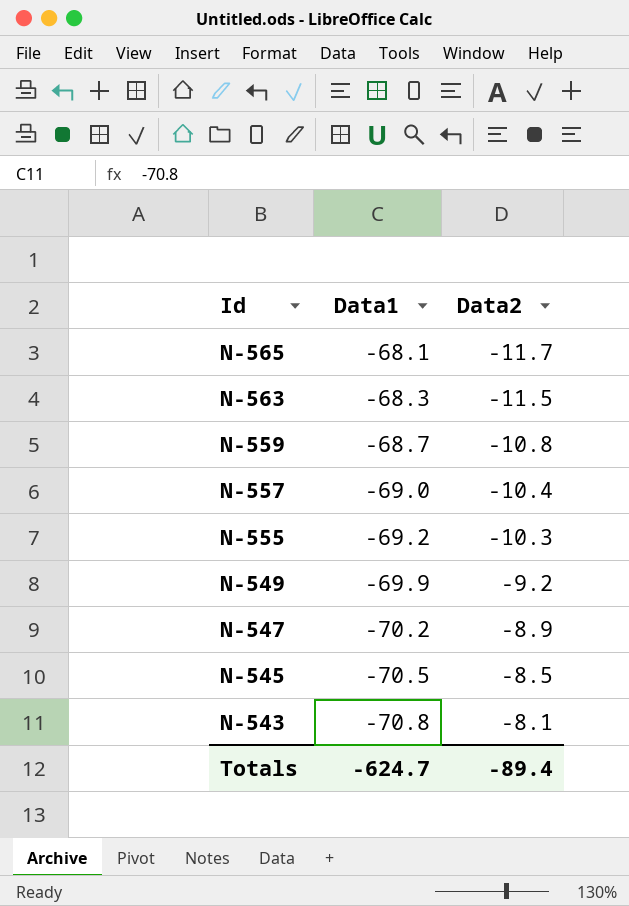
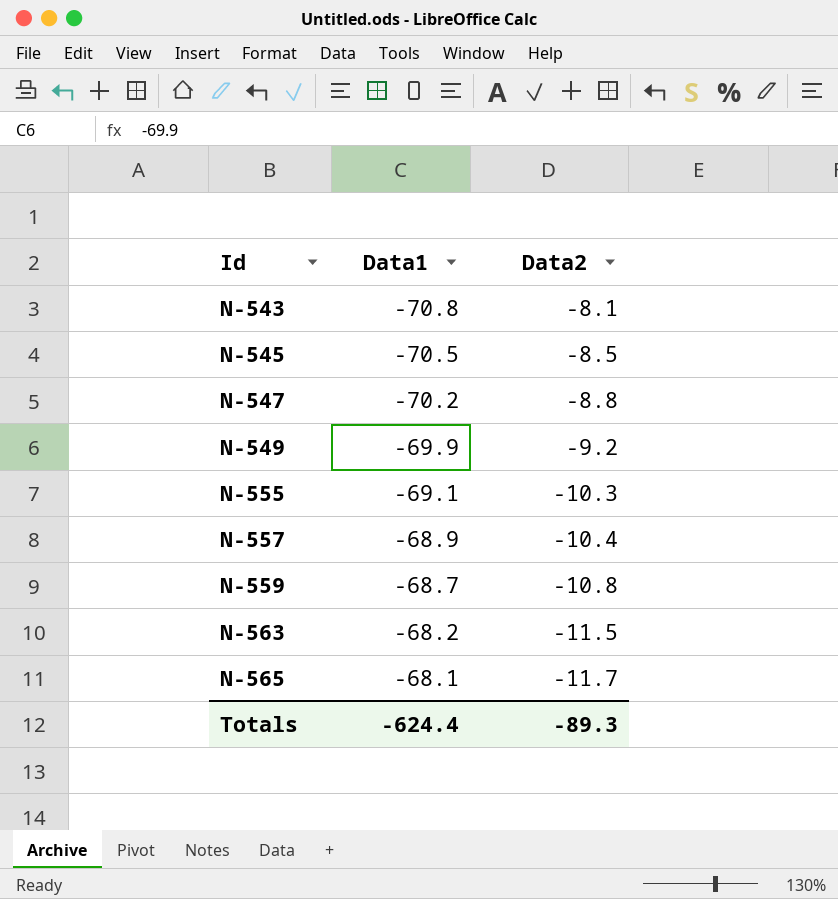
row order: Id descending -> Id ascending
N-547 | Data2: -8.9 -> -8.8
N-555 | Data1: -69.2 -> -69.1
N-557 | Data1: -69.0 -> -68.9
N-563 | Data1: -68.3 -> -68.2
Totals | Data1: -624.7 -> -624.4
Totals | Data2: -89.4 -> -89.3

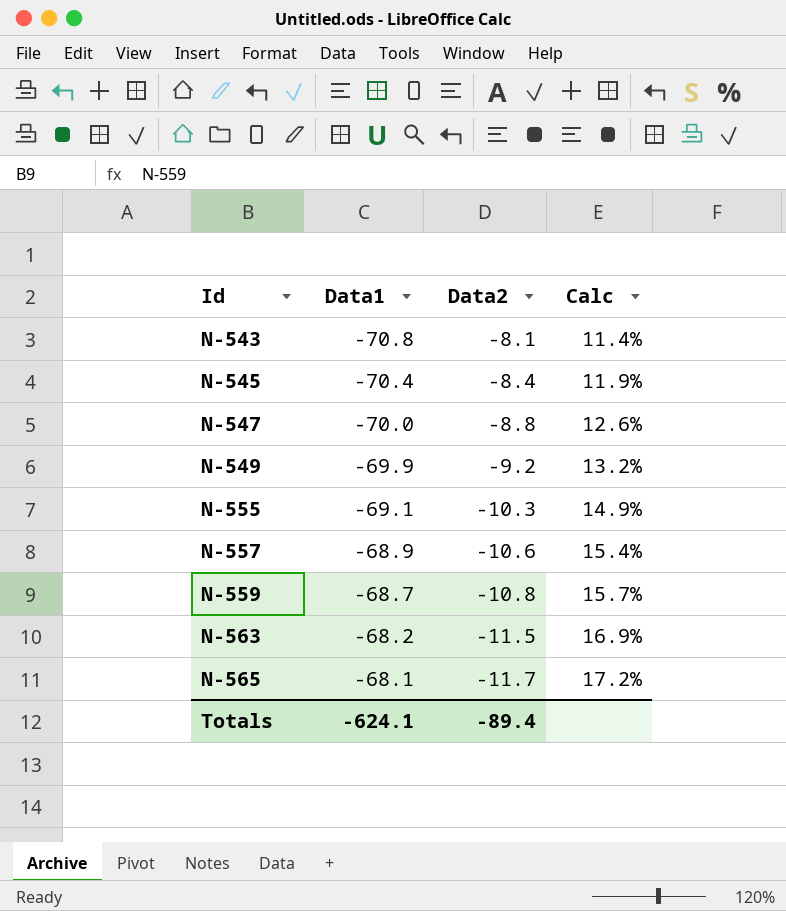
column Calc | formula: none -> [Data2] / [Data1]
N-545 | Data1: -70.5 -> -70.4
N-545 | Data2: -8.5 -> -8.4
N-547 | Data1: -70.2 -> -70.0
N-557 | Data2: -10.4 -> -10.6
Totals | Data1: -624.4 -> -624.1
Totals | Data2: -89.3 -> -89.4

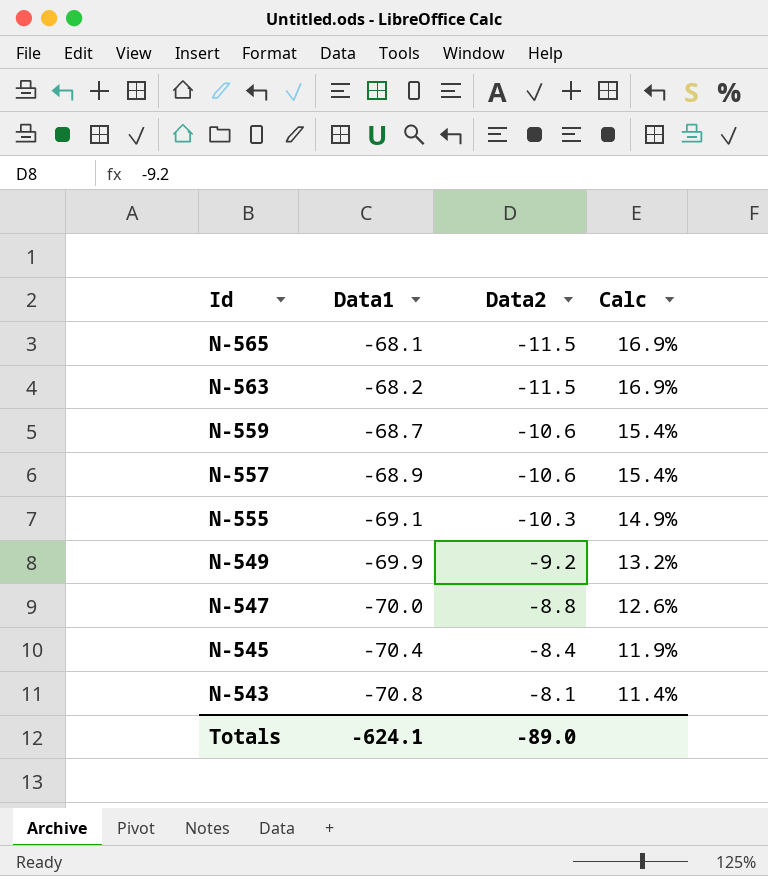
row order: Id ascending -> Id descending
N-565 | Data2: -11.7 -> -11.5
N-565 | Calc: 17.2% -> 16.9%
N-559 | Data2: -10.8 -> -10.6
N-559 | Calc: 15.7% -> 15.4%
Totals | Data2: -89.4 -> -89.0

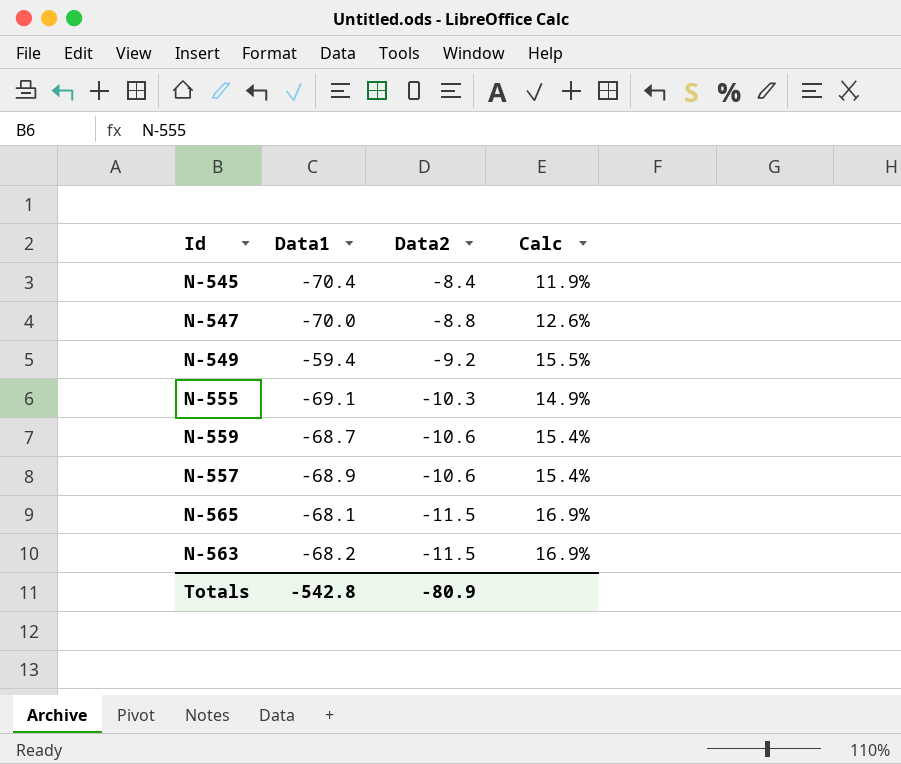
row order: Id descending -> Data2 descending
row N-543: -70.8 | -8.1 | 11.4% -> none
N-549 | Data1: -69.9 -> -59.4
N-549 | Calc: 13.2% -> 15.5%
Totals | Data1: -624.1 -> -542.8
Totals | Data2: -89.0 -> -80.9

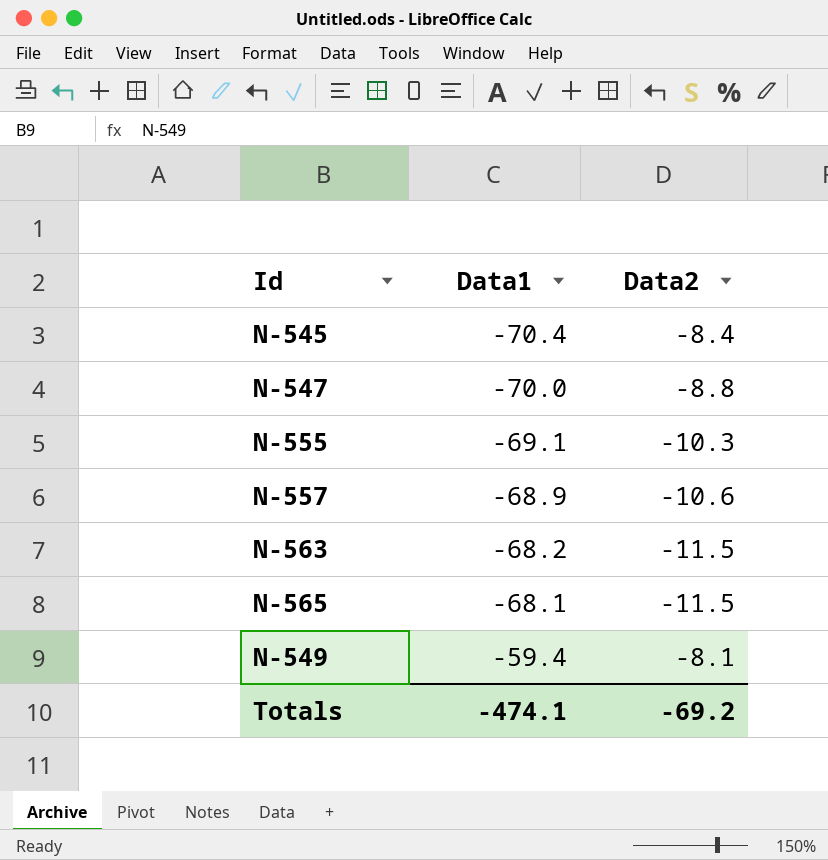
row order: Data2 descending -> Data1 ascending
column Calc | formula: [Data2] / [Data1] -> none
row N-559: -68.7 | -10.6 | 15.4% -> none
N-549 | Data2: -9.2 -> -8.1
Totals | Data1: -542.8 -> -474.1
Totals | Data2: -80.9 -> -69.2

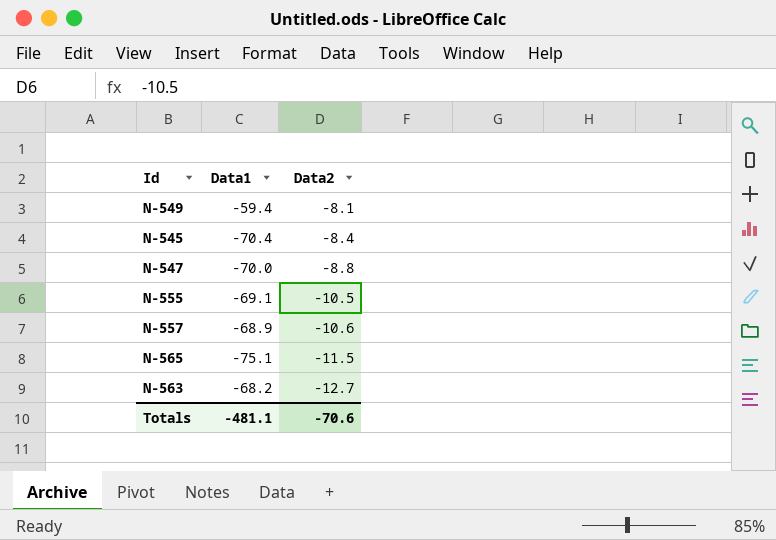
row order: Data1 ascending -> Data2 descending
N-555 | Data2: -10.3 -> -10.5
N-565 | Data1: -68.1 -> -75.1
N-563 | Data2: -11.5 -> -12.7
Totals | Data1: -474.1 -> -481.1
Totals | Data2: -69.2 -> -70.6

